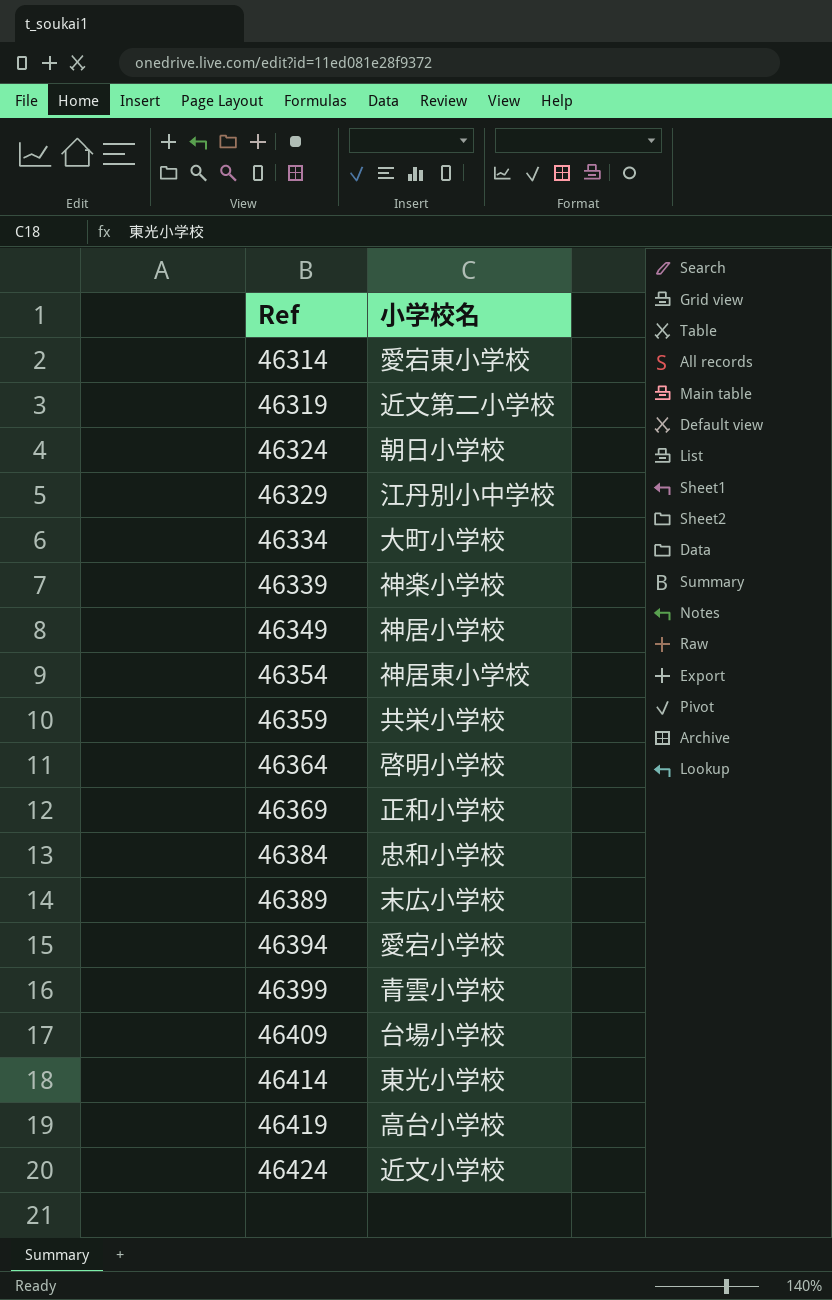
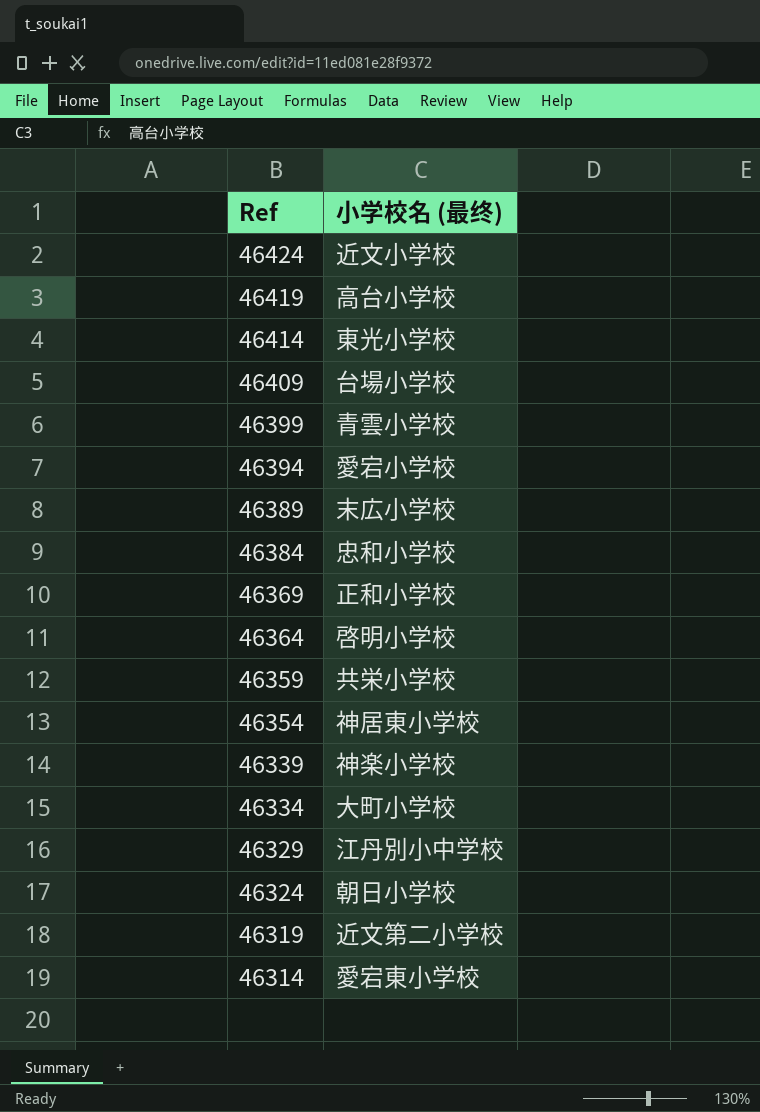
row order: Ref ascending -> Ref descending
column name: 小学校名 -> 小学校名 (最终)
row 46349: 神居小学校 -> none

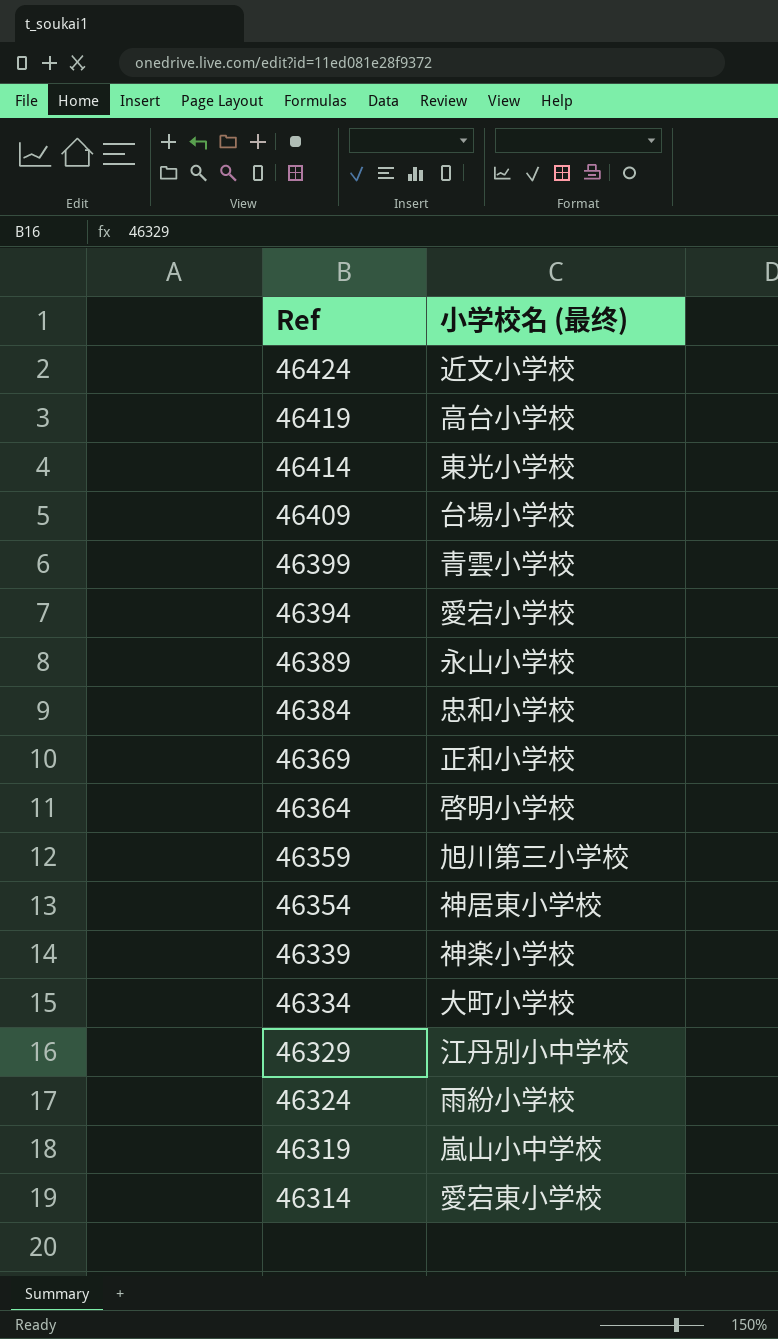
46389 | 小学校名 (最终): 末広小学校 -> 永山小学校
46359 | 小学校名 (最终): 共栄小学校 -> 旭川第三小学校
46324 | 小学校名 (最终): 朝日小学校 -> 雨紛小学校
46319 | 小学校名 (最终): 近文第二小学校 -> 嵐山小中学校

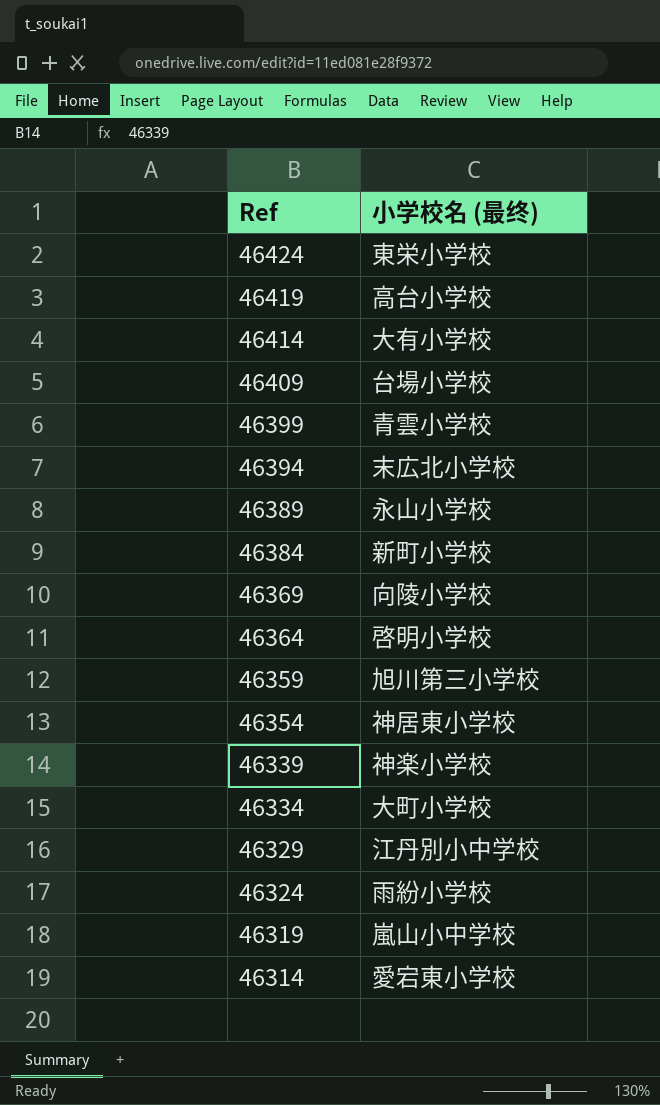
46424 | 小学校名 (最终): 近文小学校 -> 東栄小学校
46414 | 小学校名 (最终): 東光小学校 -> 大有小学校
46394 | 小学校名 (最终): 愛宕小学校 -> 末広北小学校
46384 | 小学校名 (最终): 忠和小学校 -> 新町小学校
46369 | 小学校名 (最终): 正和小学校 -> 向陵小学校

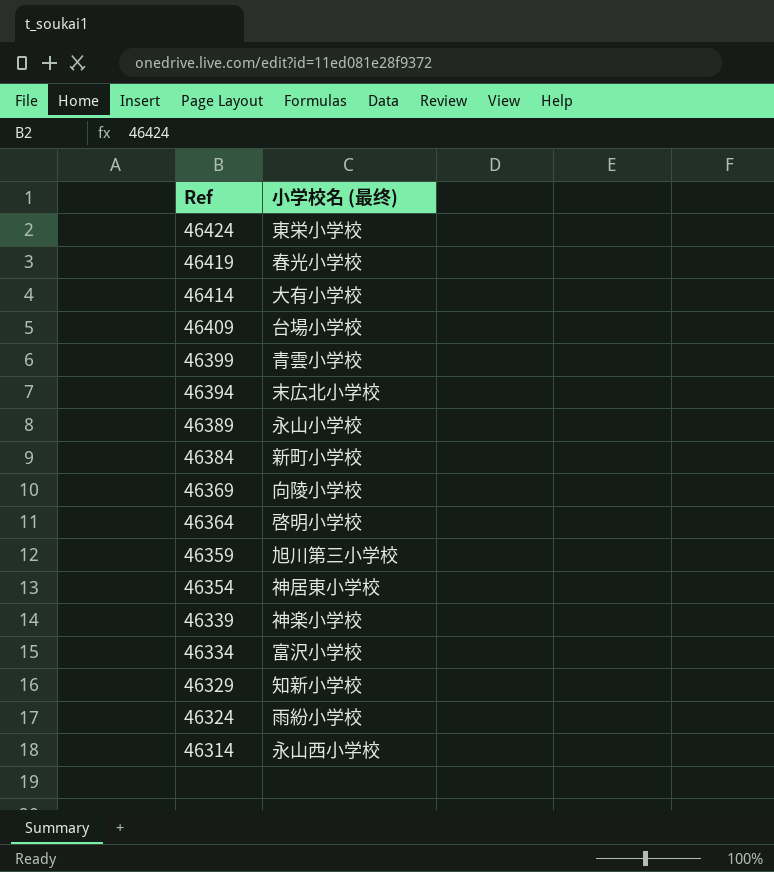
row 46319: 嵐山小中学校 -> none
46419 | 小学校名 (最终): 高台小学校 -> 春光小学校
46334 | 小学校名 (最终): 大町小学校 -> 富沢小学校
46329 | 小学校名 (最终): 江丹別小中学校 -> 知新小学校
46314 | 小学校名 (最终): 愛宕東小学校 -> 永山西小学校

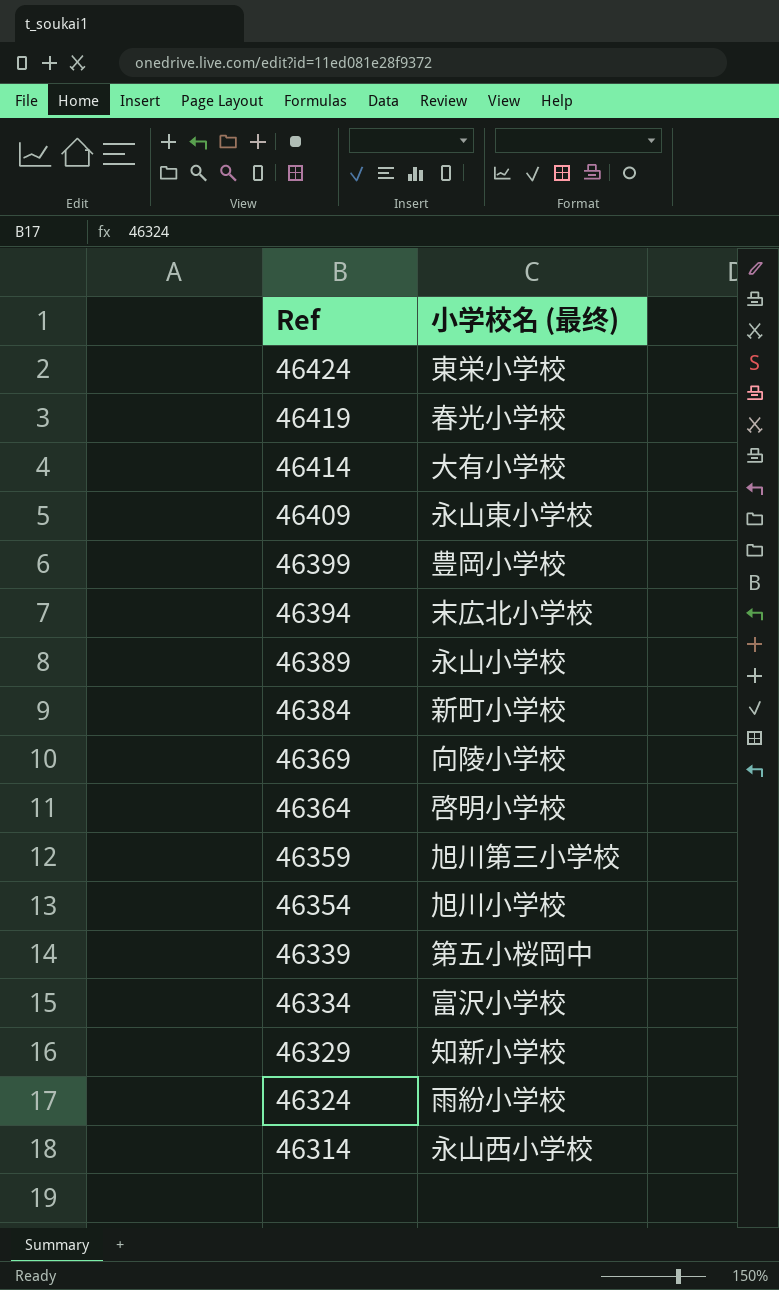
46409 | 小学校名 (最终): 台場小学校 -> 永山東小学校
46399 | 小学校名 (最终): 青雲小学校 -> 豊岡小学校
46354 | 小学校名 (最终): 神居東小学校 -> 旭川小学校
46339 | 小学校名 (最终): 神楽小学校 -> 第五小桜岡中

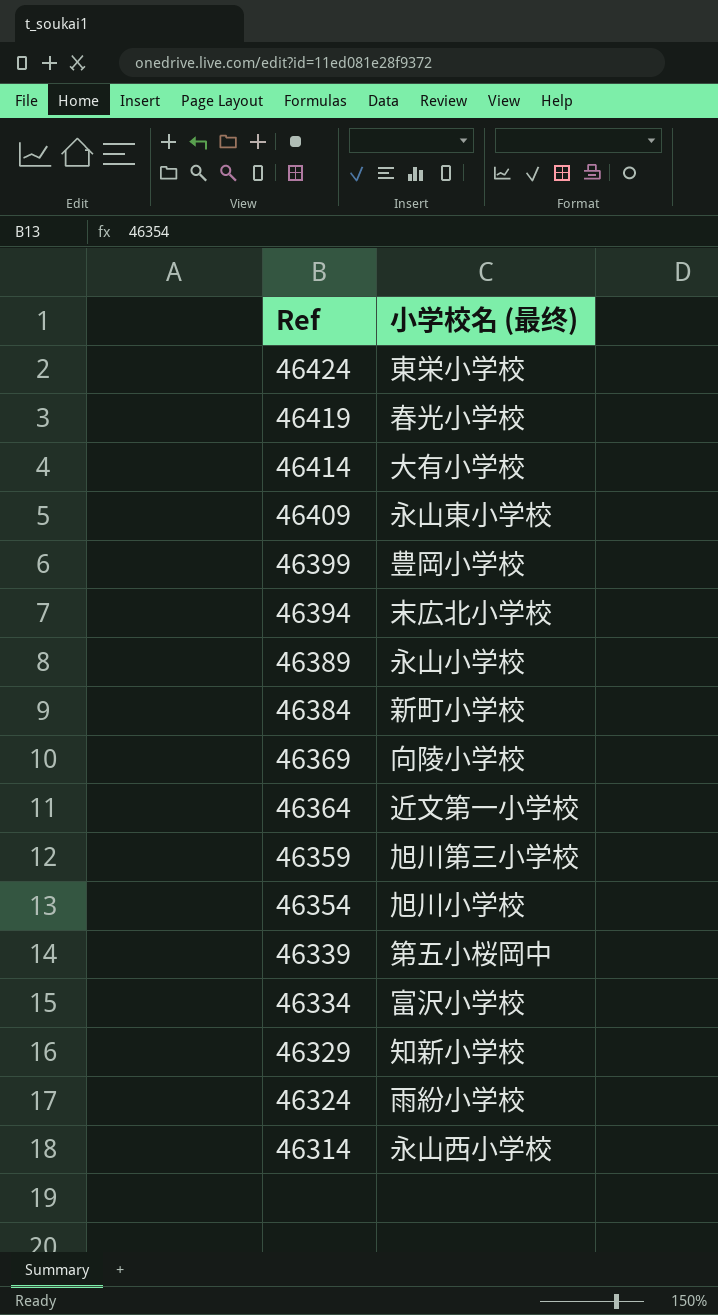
46364 | 小学校名 (最终): 啓明小学校 -> 近文第一小学校

